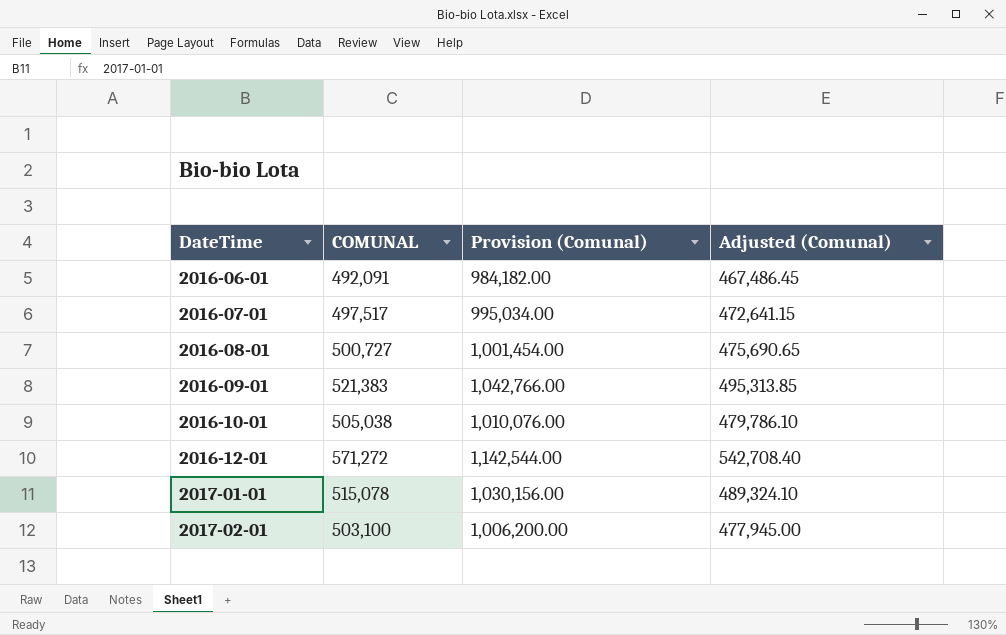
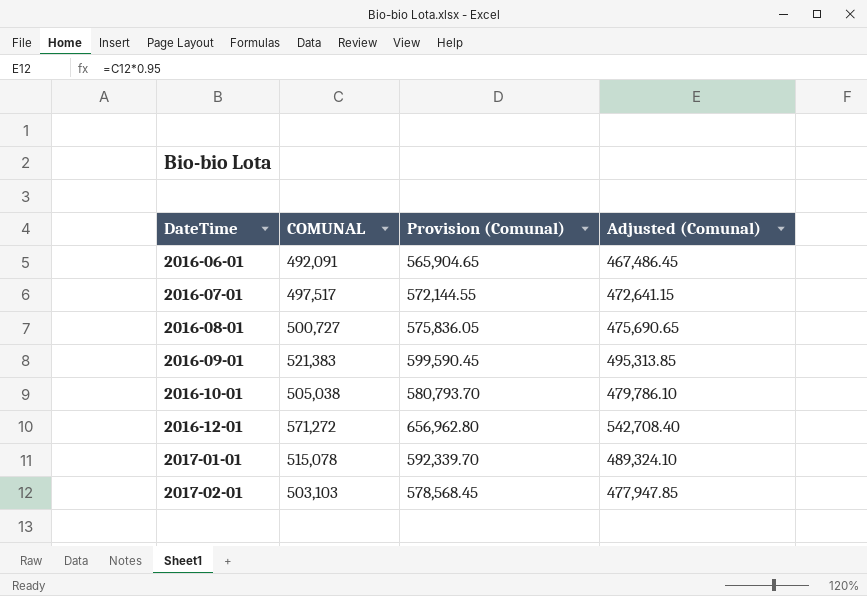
column Provision (Comunal) | formula: [COMUNAL] * 2 -> [COMUNAL] * 1.15
2017-02-01 | COMUNAL: 503,100 -> 503,103
2017-02-01 | Adjusted (Comunal): 477,945.00 -> 477,947.85

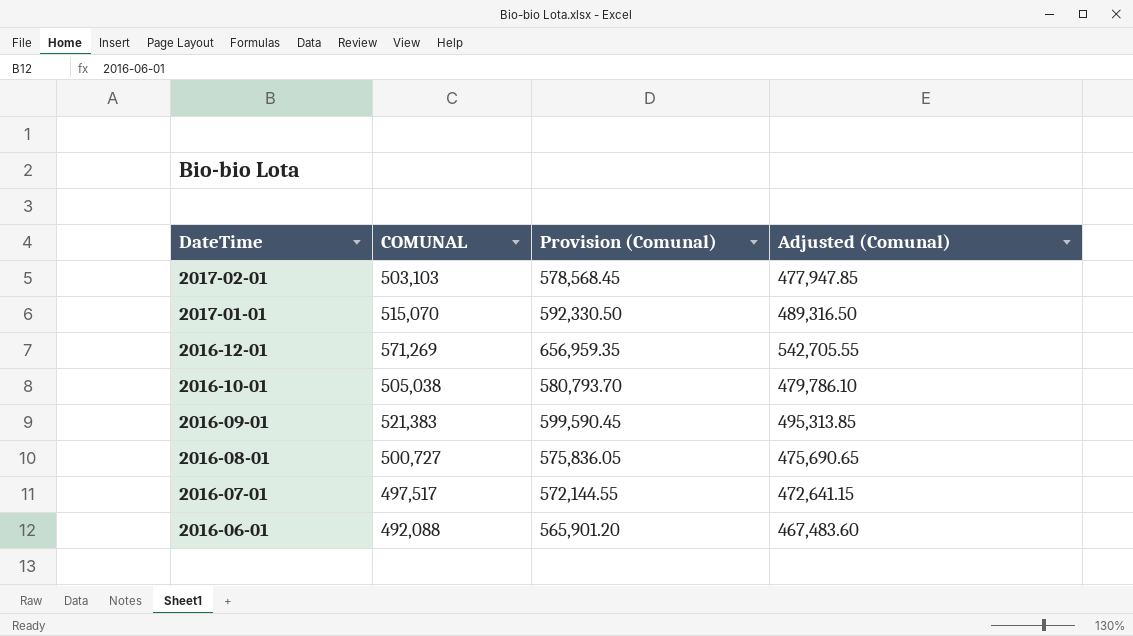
row order: DateTime ascending -> DateTime descending
2017-01-01 | COMUNAL: 515,078 -> 515,070
2017-01-01 | Provision (Comunal): 592,339.70 -> 592,330.50
2017-01-01 | Adjusted (Comunal): 489,324.10 -> 489,316.50
2016-12-01 | COMUNAL: 571,272 -> 571,269
2016-12-01 | Provision (Comunal): 656,962.80 -> 656,959.35
2016-12-01 | Adjusted (Comunal): 542,708.40 -> 542,705.55
2016-06-01 | COMUNAL: 492,091 -> 492,088
2016-06-01 | Provision (Comunal): 565,904.65 -> 565,901.20
2016-06-01 | Adjusted (Comunal): 467,486.45 -> 467,483.60

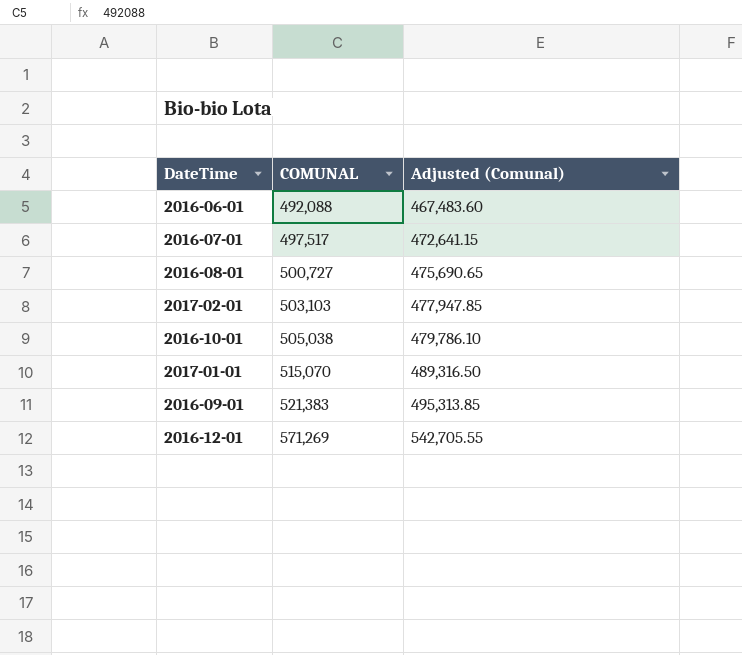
row order: DateTime descending -> COMUNAL ascending
column Provision (Comunal) | formula: [COMUNAL] * 1.15 -> none

